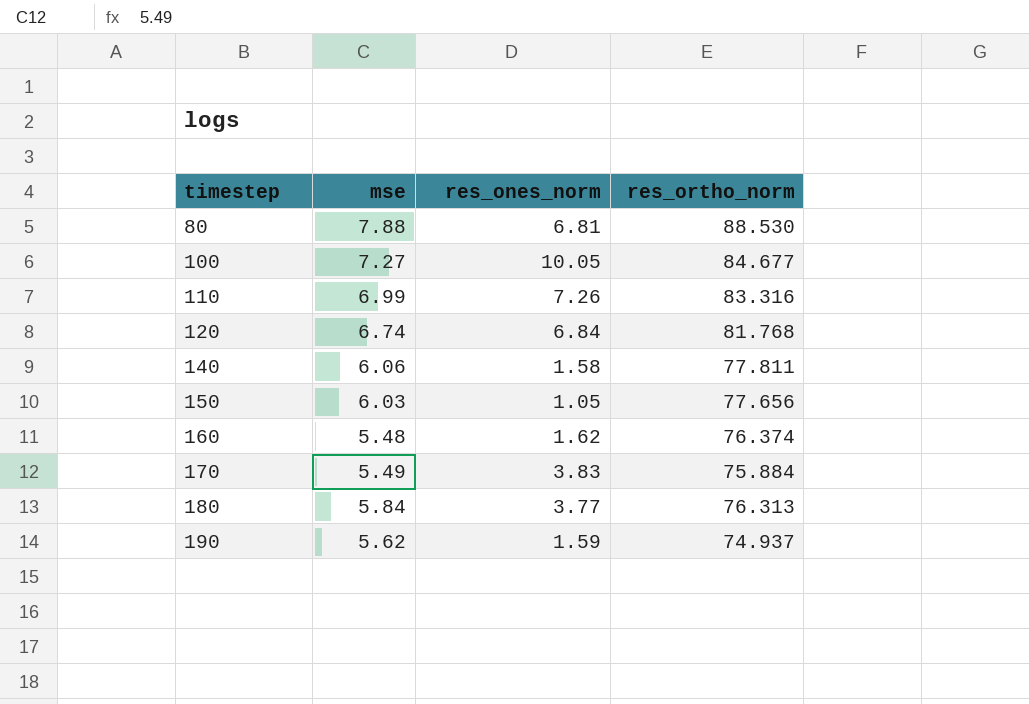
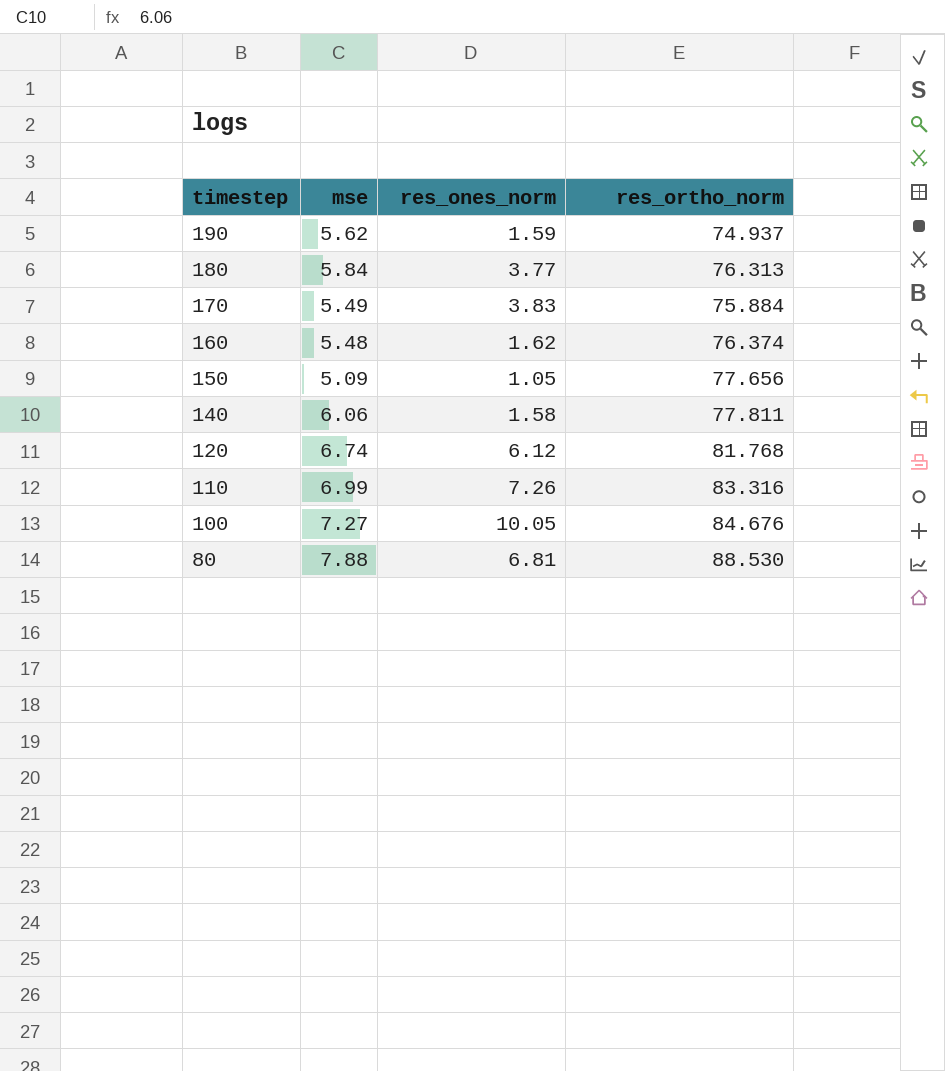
row order: timestep ascending -> timestep descending
150 | mse: 6.03 -> 5.09
120 | res_ones_norm: 6.84 -> 6.12
100 | res_ortho_norm: 84.677 -> 84.676

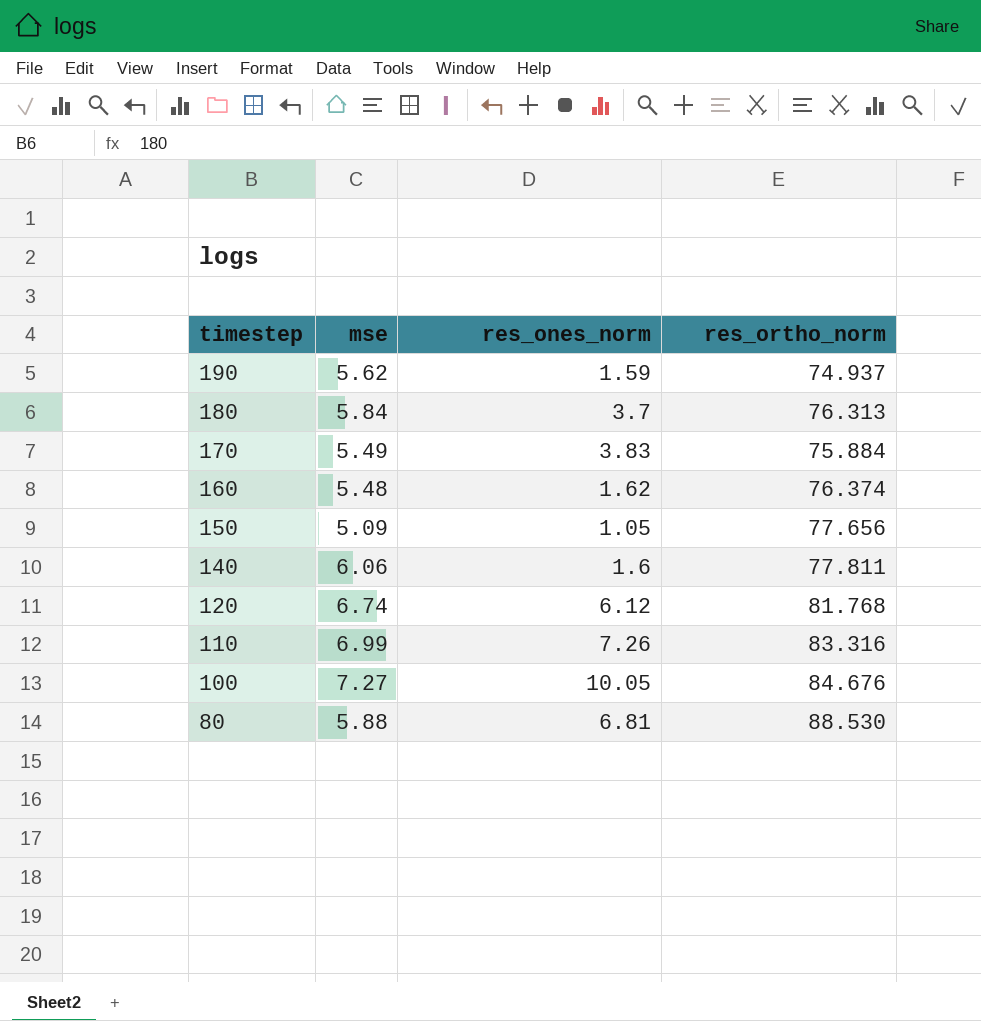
180 | res_ones_norm: 3.77 -> 3.7
140 | res_ones_norm: 1.58 -> 1.6
80 | mse: 7.88 -> 5.88

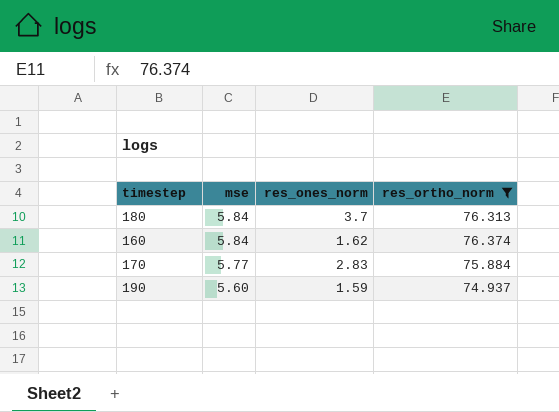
filter: none -> res_ortho_norm <= 76.374
row order: timestep descending -> mse descending
160 | mse: 5.48 -> 5.84
170 | mse: 5.49 -> 5.77
170 | res_ones_norm: 3.83 -> 2.83
190 | mse: 5.62 -> 5.60

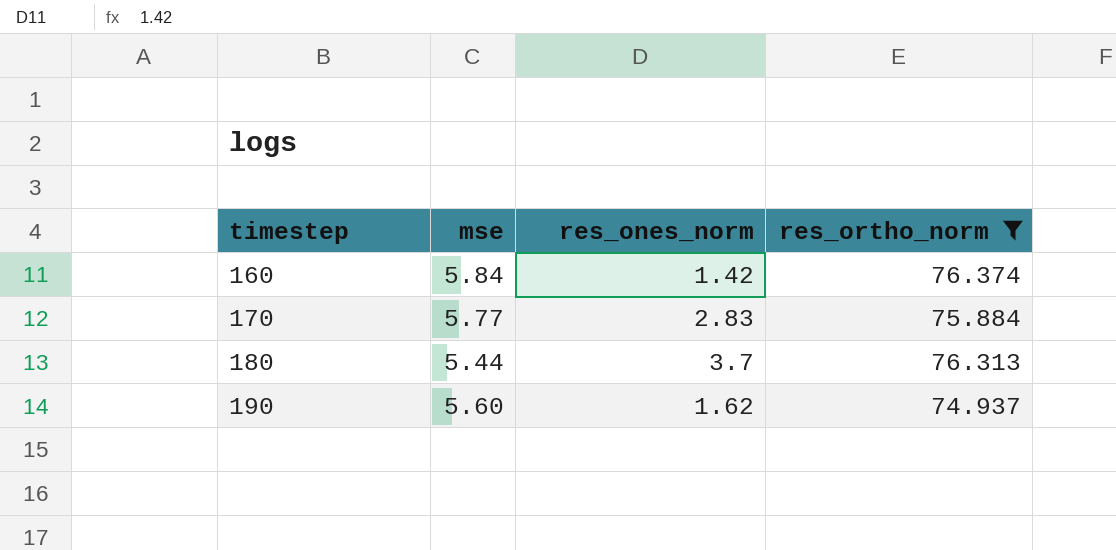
row order: mse descending -> timestep ascending
160 | res_ones_norm: 1.62 -> 1.42
180 | mse: 5.84 -> 5.44
190 | res_ones_norm: 1.59 -> 1.62

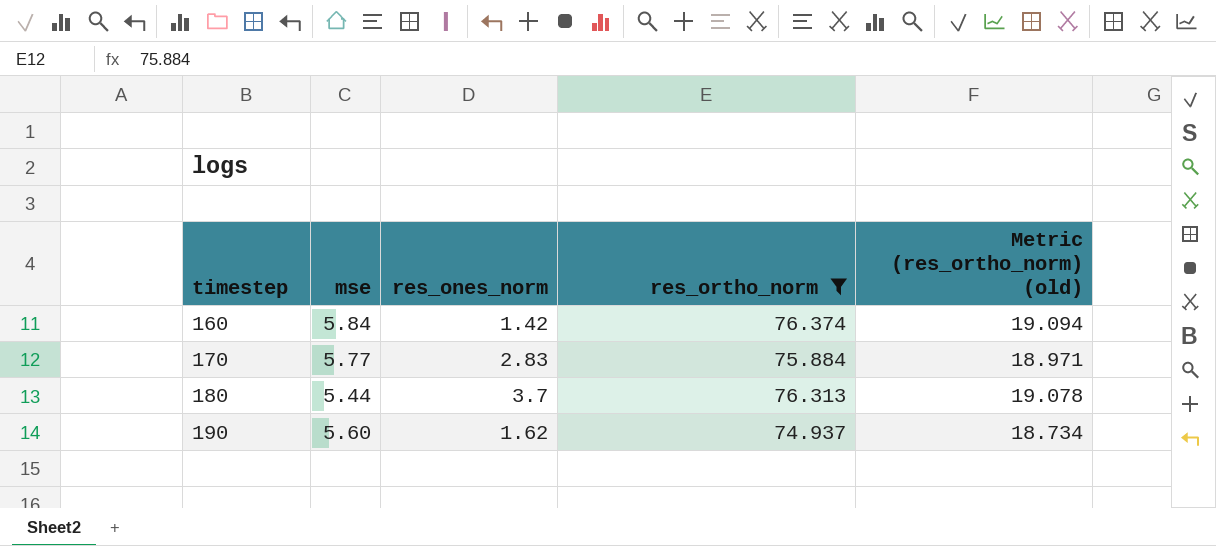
column Metric (res_ortho_norm) (old) | formula: none -> [res_ortho_norm] * 0.25

